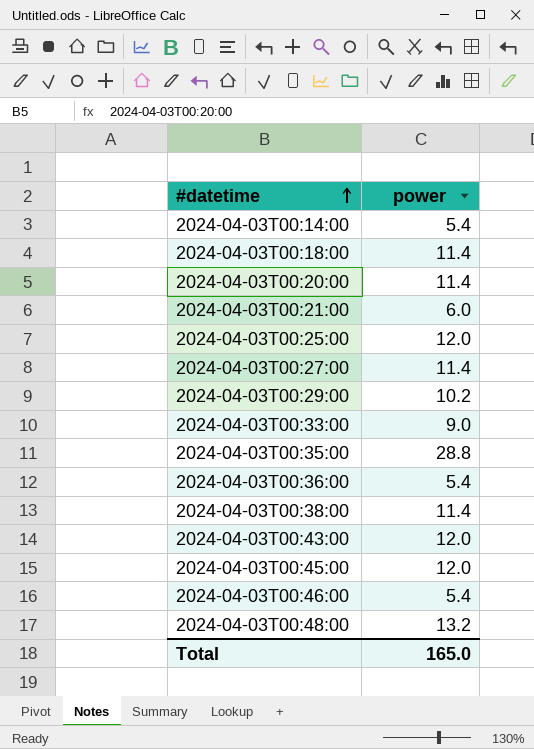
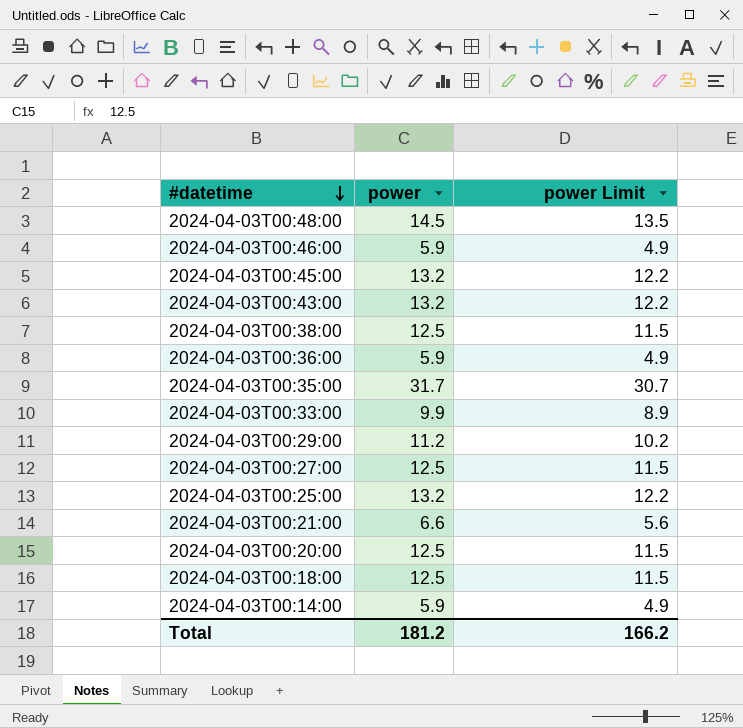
row order: #datetime ascending -> #datetime descending
column power Limit | formula: none -> [power] - 1
2024-04-03T00:48:00 | power: 13.2 -> 14.5
2024-04-03T00:46:00 | power: 5.4 -> 5.9
2024-04-03T00:45:00 | power: 12.0 -> 13.2
2024-04-03T00:43:00 | power: 12.0 -> 13.2
2024-04-03T00:38:00 | power: 11.4 -> 12.5
2024-04-03T00:36:00 | power: 5.4 -> 5.9
2024-04-03T00:35:00 | power: 28.8 -> 31.7
2024-04-03T00:33:00 | power: 9.0 -> 9.9
2024-04-03T00:29:00 | power: 10.2 -> 11.2
2024-04-03T00:27:00 | power: 11.4 -> 12.5
2024-04-03T00:25:00 | power: 12.0 -> 13.2
2024-04-03T00:21:00 | power: 6.0 -> 6.6
2024-04-03T00:20:00 | power: 11.4 -> 12.5
2024-04-03T00:18:00 | power: 11.4 -> 12.5
2024-04-03T00:14:00 | power: 5.4 -> 5.9
Total | power: 165.0 -> 181.2

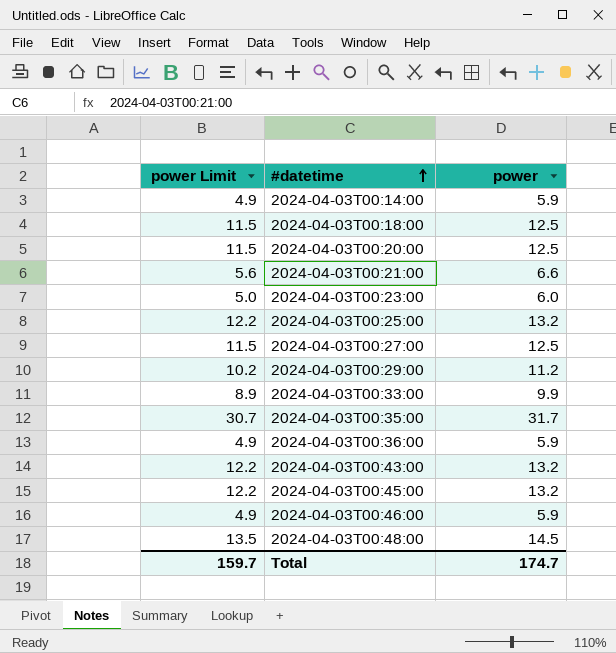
row order: #datetime descending -> #datetime ascending
column power Limit | position: 3 -> 1
row 2024-04-03T00:38:00: 12.5 | 11.5 -> none
row 2024-04-03T00:23:00: none -> 5.0 | 6.0
Total | power Limit: 166.2 -> 159.7
Total | power: 181.2 -> 174.7

